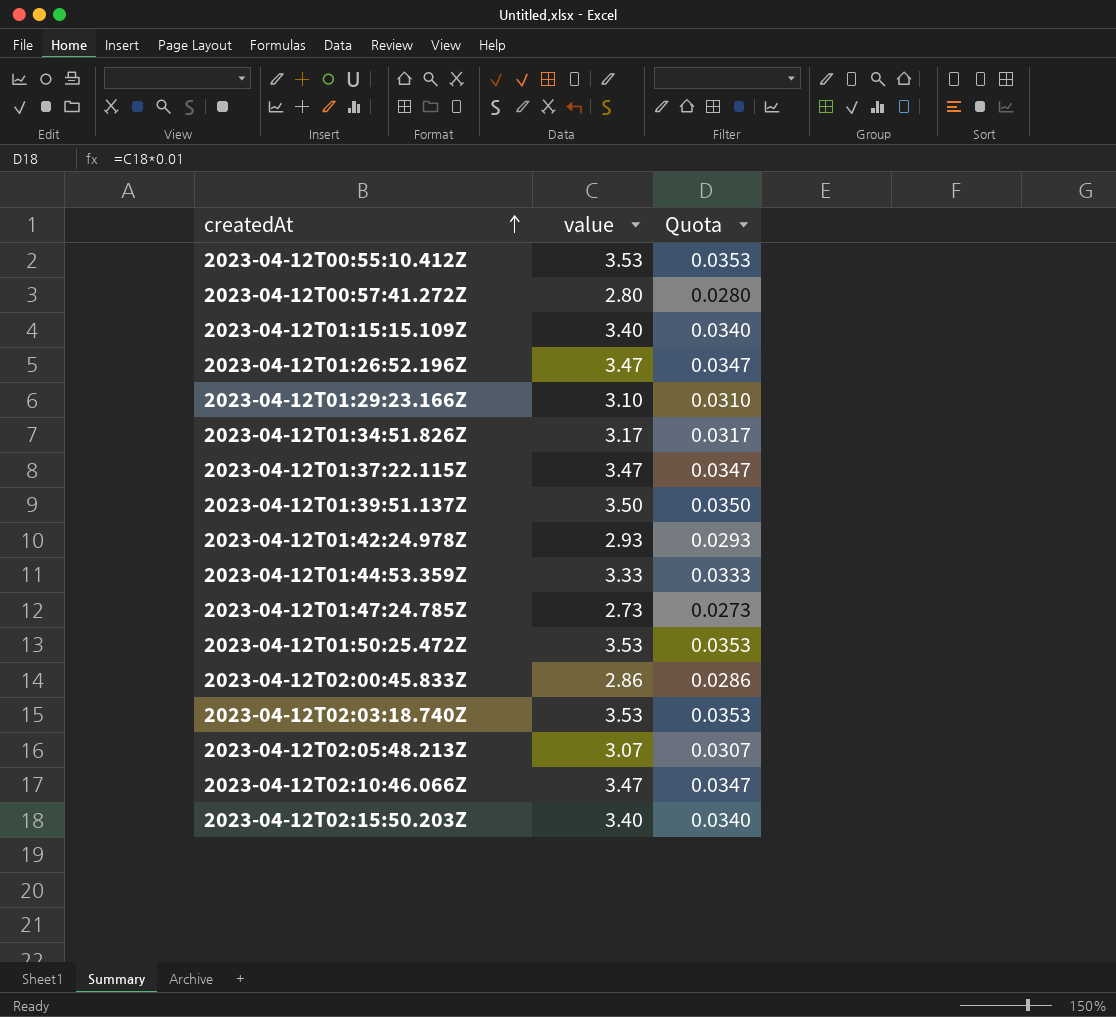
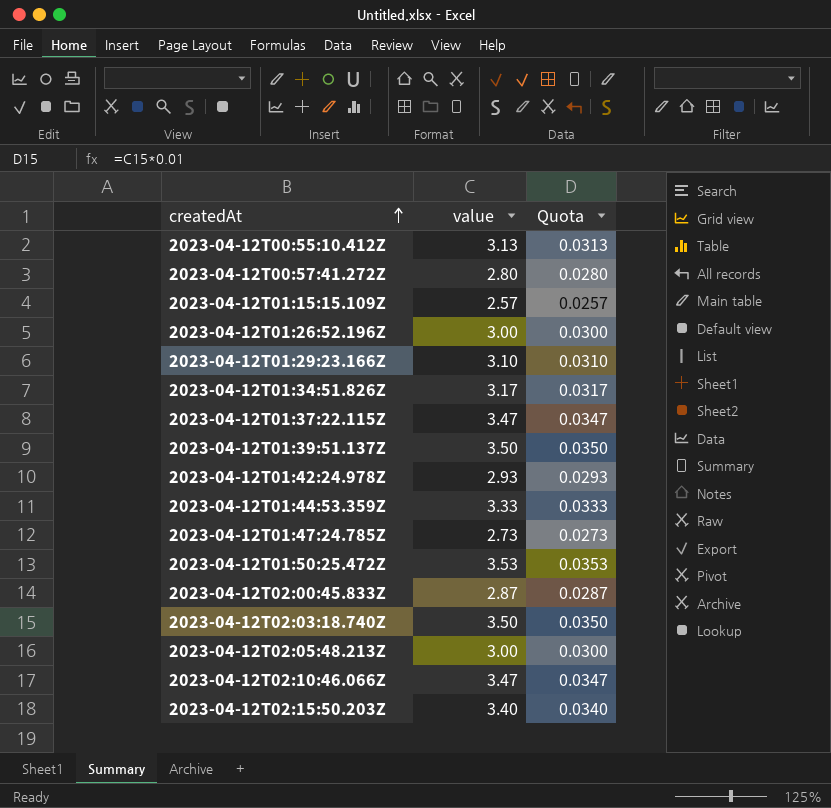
2023-04-12T00:55:10.412Z | value: 3.53 -> 3.13
2023-04-12T00:55:10.412Z | Quota: 0.0353 -> 0.0313
2023-04-12T01:15:15.109Z | value: 3.40 -> 2.57
2023-04-12T01:15:15.109Z | Quota: 0.0340 -> 0.0257
2023-04-12T01:26:52.196Z | value: 3.47 -> 3.00
2023-04-12T01:26:52.196Z | Quota: 0.0347 -> 0.0300
2023-04-12T02:00:45.833Z | value: 2.86 -> 2.87
2023-04-12T02:00:45.833Z | Quota: 0.0286 -> 0.0287
2023-04-12T02:03:18.740Z | value: 3.53 -> 3.50
2023-04-12T02:03:18.740Z | Quota: 0.0353 -> 0.0350
2023-04-12T02:05:48.213Z | value: 3.07 -> 3.00
2023-04-12T02:05:48.213Z | Quota: 0.0307 -> 0.0300

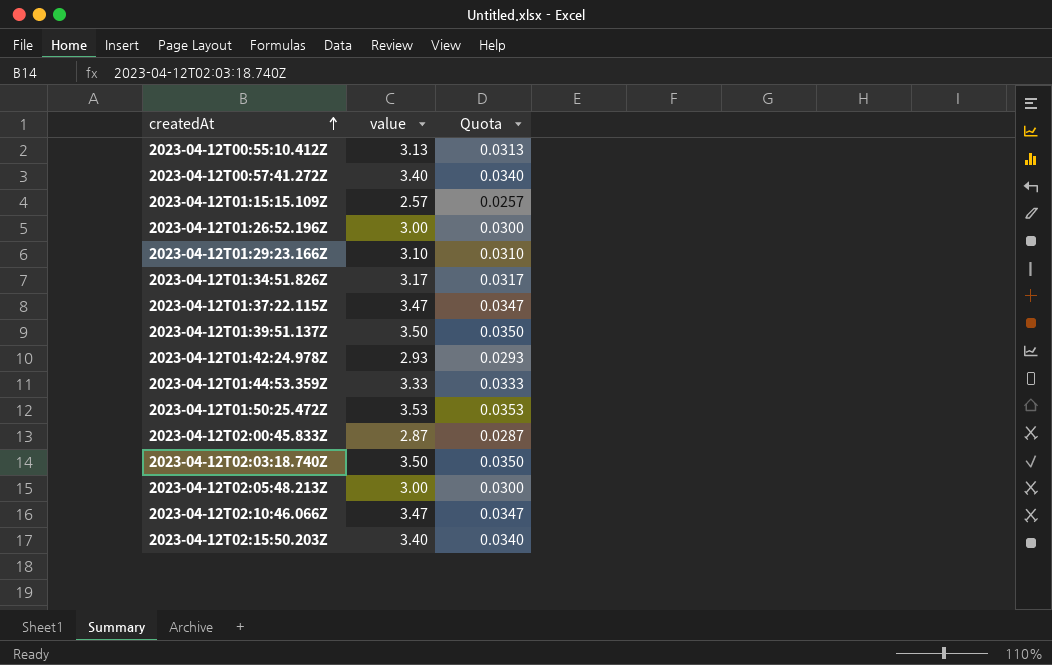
row 2023-04-12T01:47:24.785Z: 2.73 | 0.0273 -> none
2023-04-12T00:57:41.272Z | value: 2.80 -> 3.40
2023-04-12T00:57:41.272Z | Quota: 0.0280 -> 0.0340

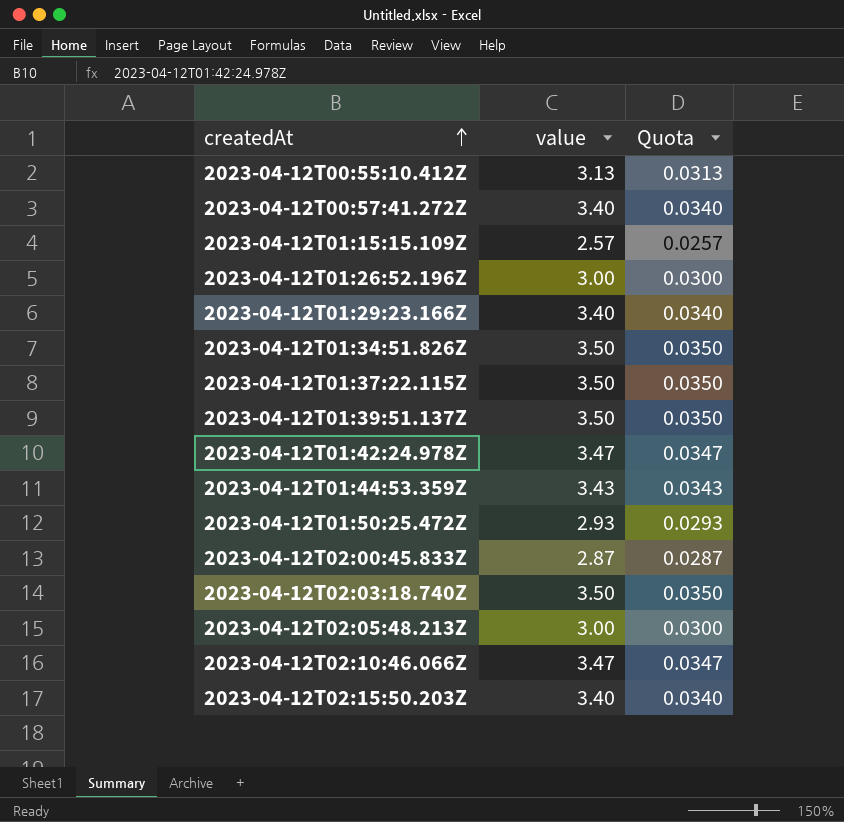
2023-04-12T01:29:23.166Z | value: 3.10 -> 3.40
2023-04-12T01:29:23.166Z | Quota: 0.0310 -> 0.0340
2023-04-12T01:34:51.826Z | value: 3.17 -> 3.50
2023-04-12T01:34:51.826Z | Quota: 0.0317 -> 0.0350
2023-04-12T01:37:22.115Z | value: 3.47 -> 3.50
2023-04-12T01:37:22.115Z | Quota: 0.0347 -> 0.0350
2023-04-12T01:42:24.978Z | value: 2.93 -> 3.47
2023-04-12T01:42:24.978Z | Quota: 0.0293 -> 0.0347
2023-04-12T01:44:53.359Z | value: 3.33 -> 3.43
2023-04-12T01:44:53.359Z | Quota: 0.0333 -> 0.0343
2023-04-12T01:50:25.472Z | value: 3.53 -> 2.93
2023-04-12T01:50:25.472Z | Quota: 0.0353 -> 0.0293

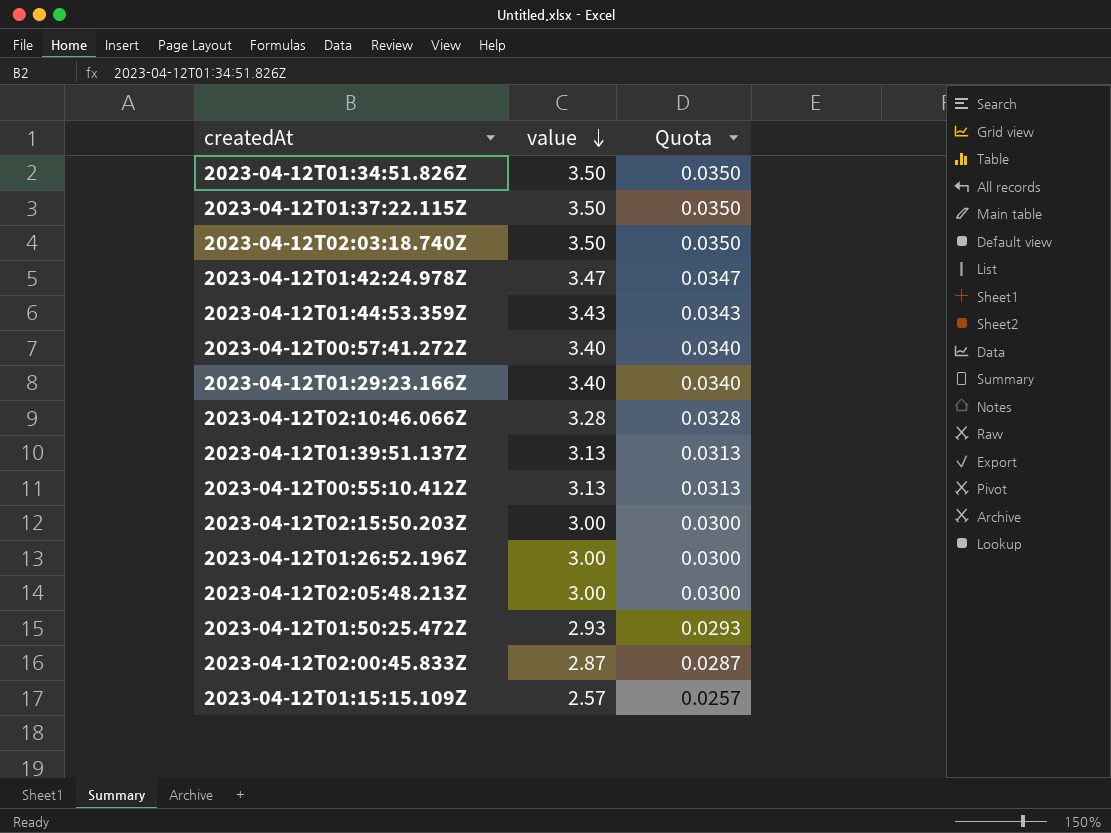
row order: createdAt ascending -> value descending
2023-04-12T02:10:46.066Z | value: 3.47 -> 3.28
2023-04-12T02:10:46.066Z | Quota: 0.0347 -> 0.0328
2023-04-12T01:39:51.137Z | value: 3.50 -> 3.13
2023-04-12T01:39:51.137Z | Quota: 0.0350 -> 0.0313
2023-04-12T02:15:50.203Z | value: 3.40 -> 3.00
2023-04-12T02:15:50.203Z | Quota: 0.0340 -> 0.0300

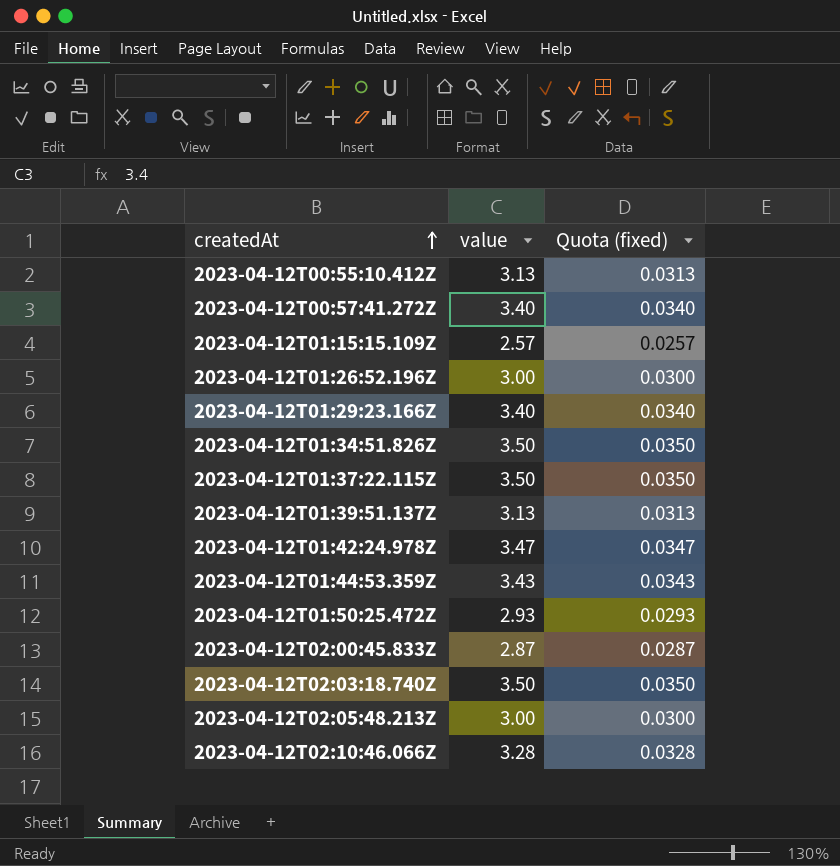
row order: value descending -> createdAt ascending
column name: Quota -> Quota (fixed)
row 2023-04-12T02:15:50.203Z: 3.00 | 0.0300 -> none

